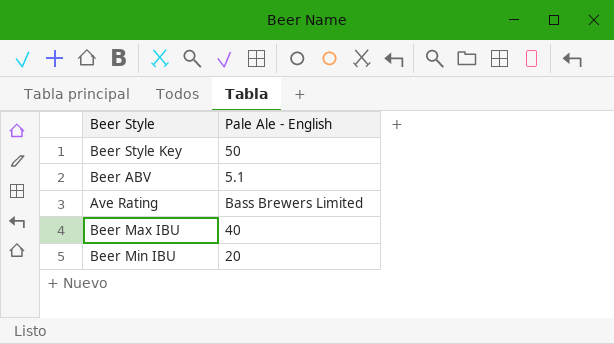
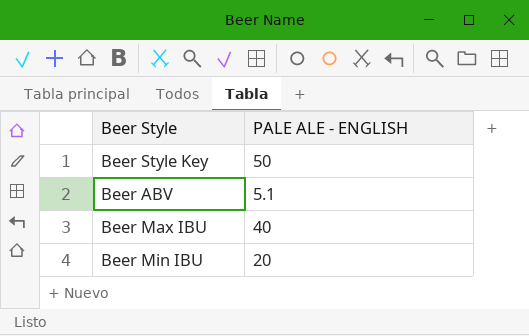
column name: Pale Ale - English -> PALE ALE - ENGLISH
row Ave Rating: Bass Brewers Limited -> none

